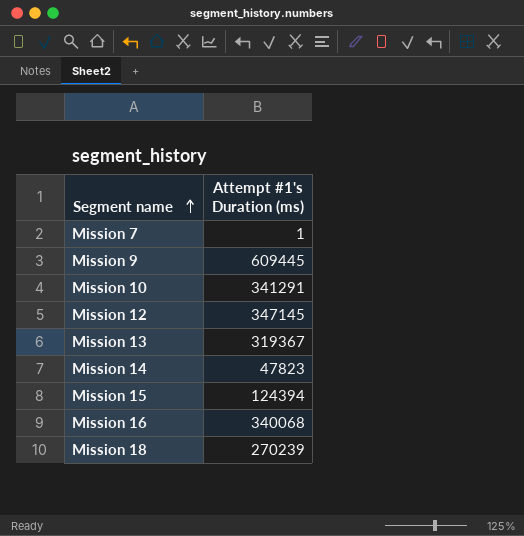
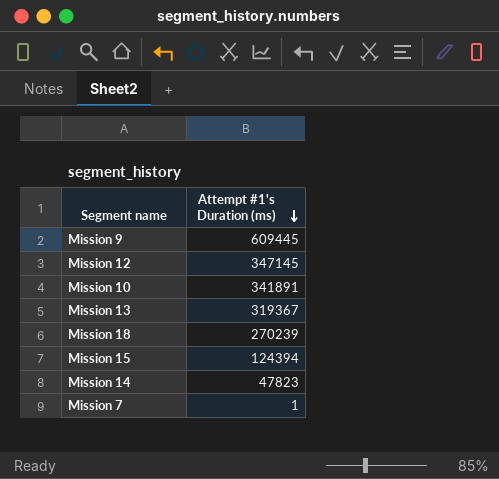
row order: Segment name ascending -> Attempt #1's Duration (ms) descending
row Mission 16: 340068 -> none
Mission 10 | Attempt #1's Duration (ms): 341291 -> 341891

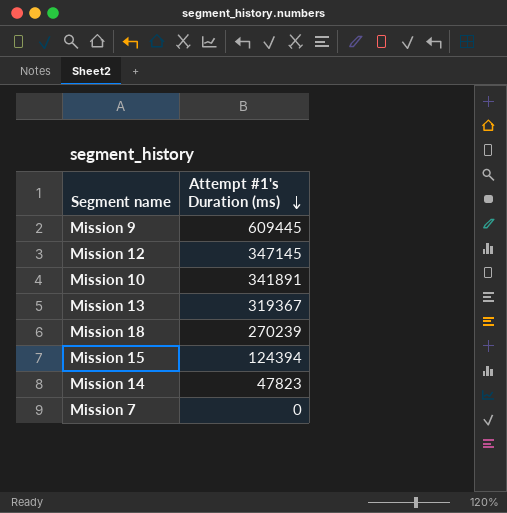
Mission 7 | Attempt #1's Duration (ms): 1 -> 0

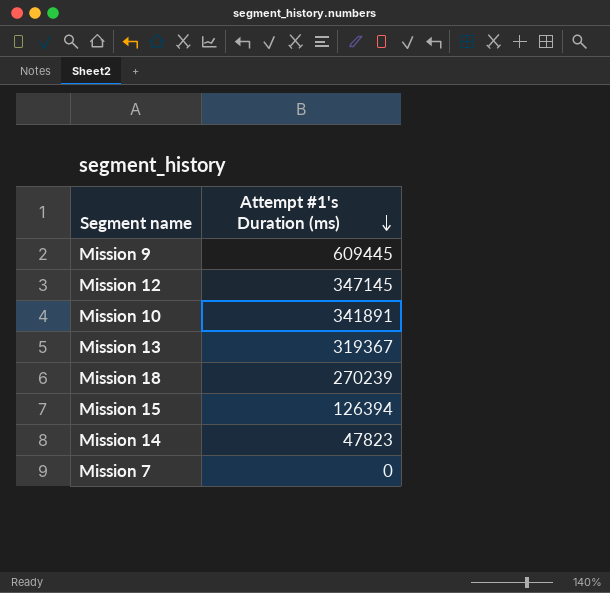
Mission 15 | Attempt #1's Duration (ms): 124394 -> 126394

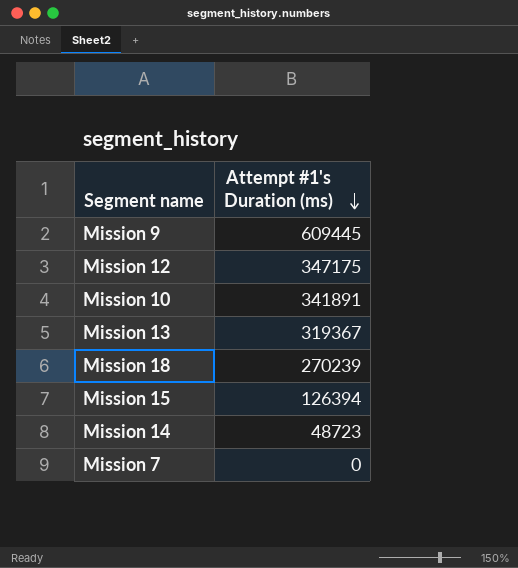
Mission 12 | Attempt #1's Duration (ms): 347145 -> 347175
Mission 14 | Attempt #1's Duration (ms): 47823 -> 48723

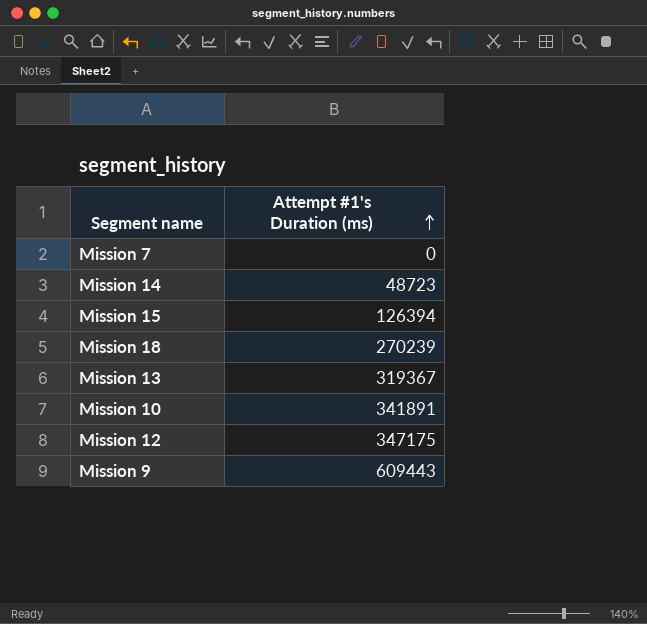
row order: Attempt #1's Duration (ms) descending -> Attempt #1's Duration (ms) ascending
Mission 9 | Attempt #1's Duration (ms): 609445 -> 609443

